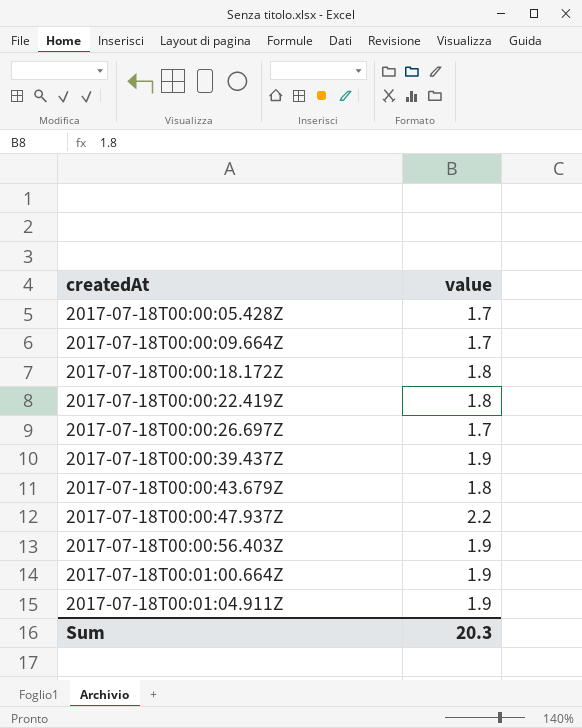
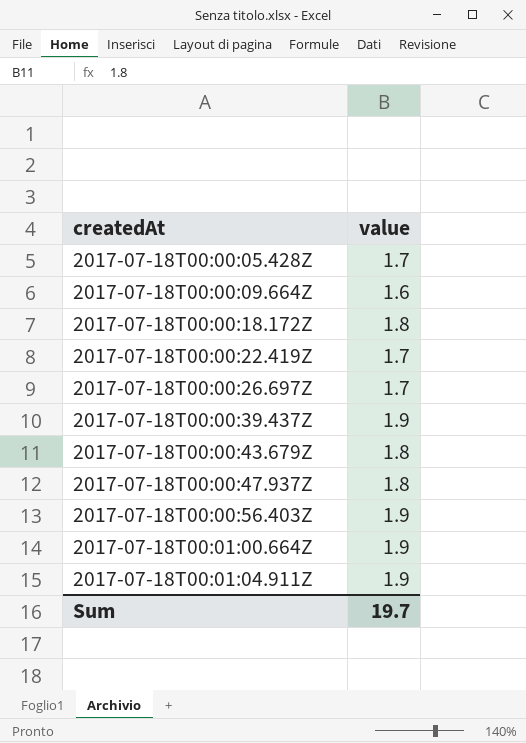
2017-07-18T00:00:09.664Z | value: 1.7 -> 1.6
2017-07-18T00:00:22.419Z | value: 1.8 -> 1.7
2017-07-18T00:00:47.937Z | value: 2.2 -> 1.8
Sum | value: 20.3 -> 19.7

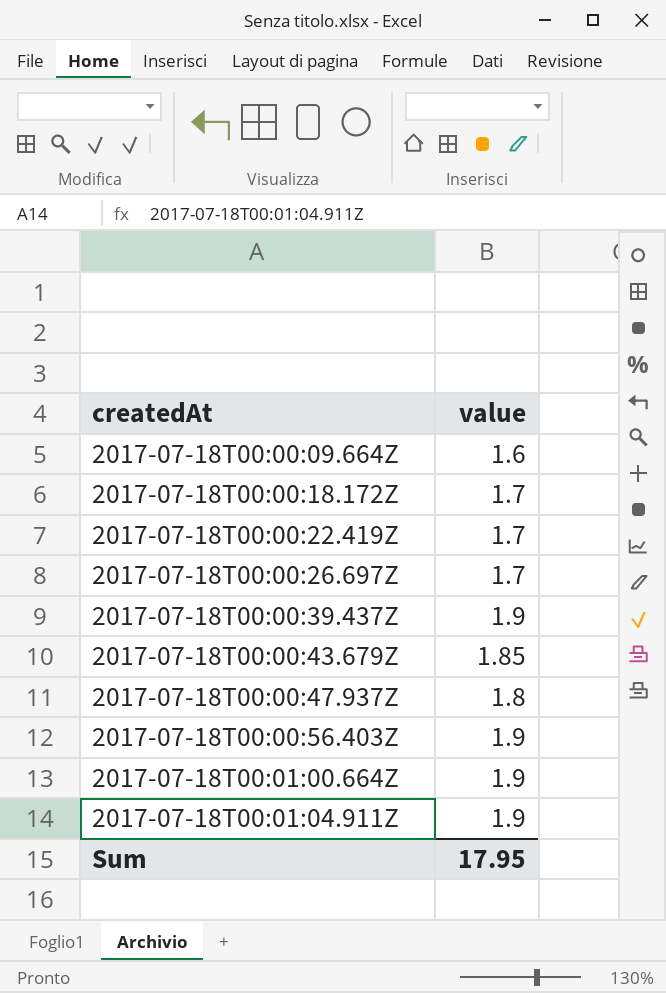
row 2017-07-18T00:00:05.428Z: 1.7 -> none
2017-07-18T00:00:18.172Z | value: 1.8 -> 1.7
2017-07-18T00:00:43.679Z | value: 1.8 -> 1.85
Sum | value: 19.7 -> 17.95

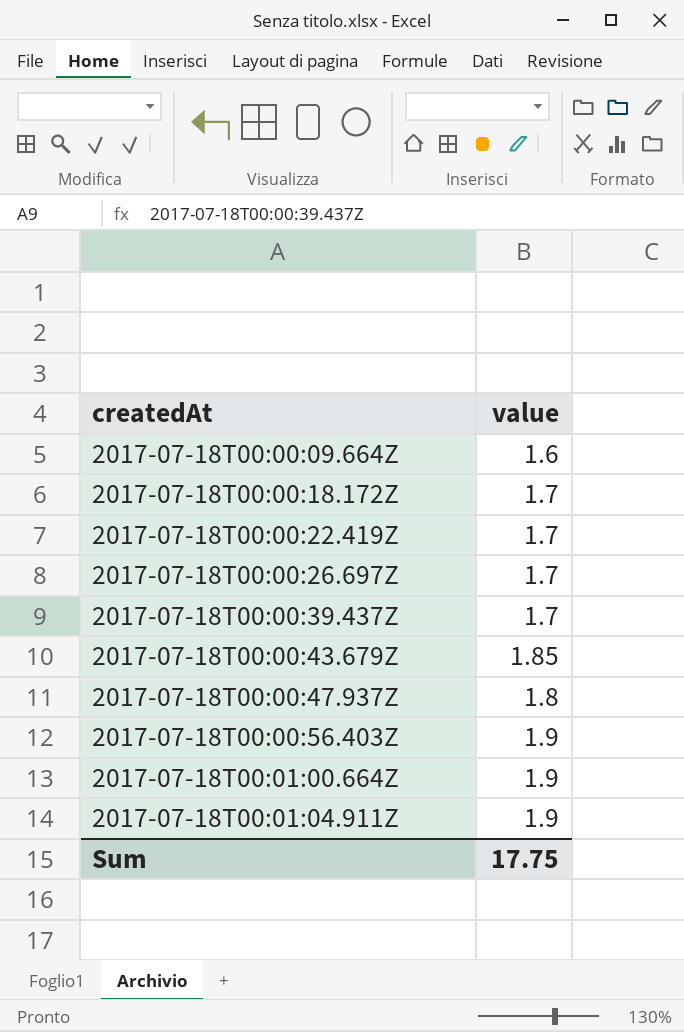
2017-07-18T00:00:39.437Z | value: 1.9 -> 1.7
Sum | value: 17.95 -> 17.75

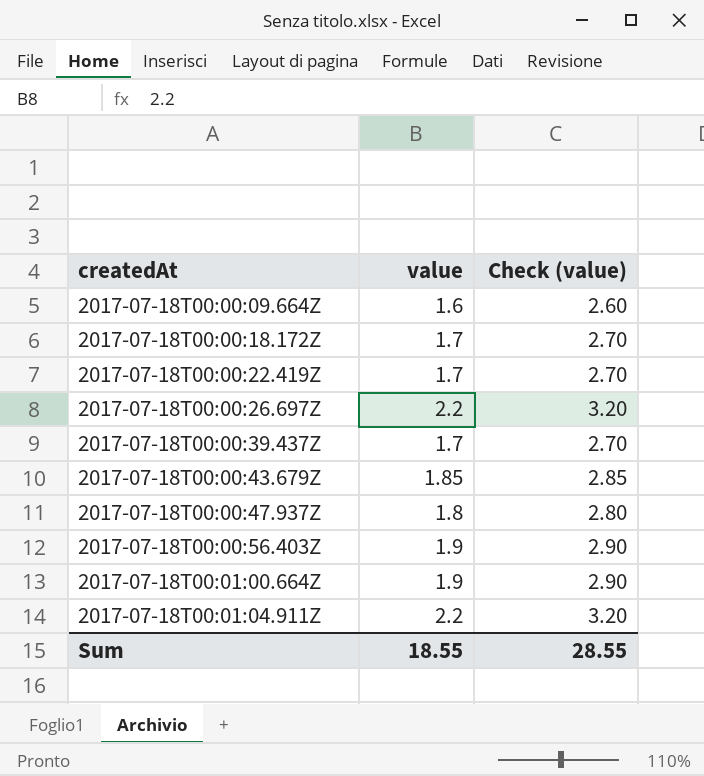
column Check (value) | formula: none -> [value] + 1
2017-07-18T00:00:26.697Z | value: 1.7 -> 2.2
2017-07-18T00:01:04.911Z | value: 1.9 -> 2.2
Sum | value: 17.75 -> 18.55

